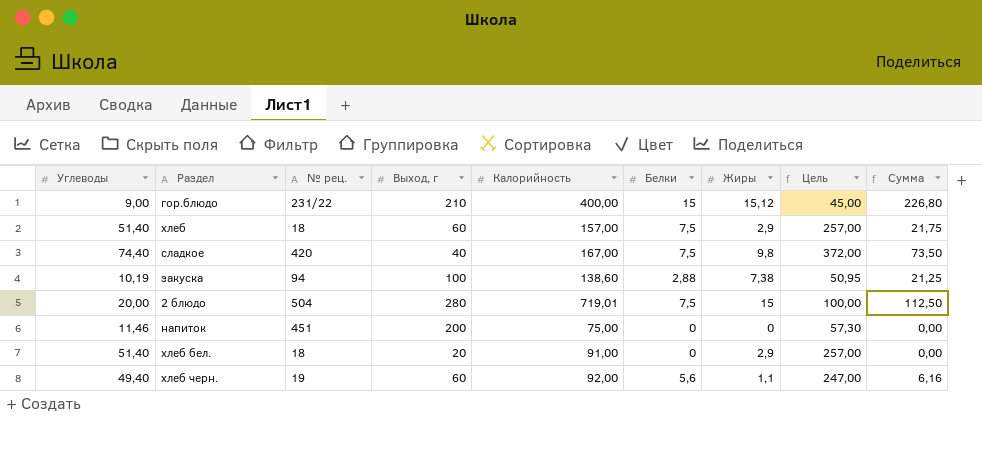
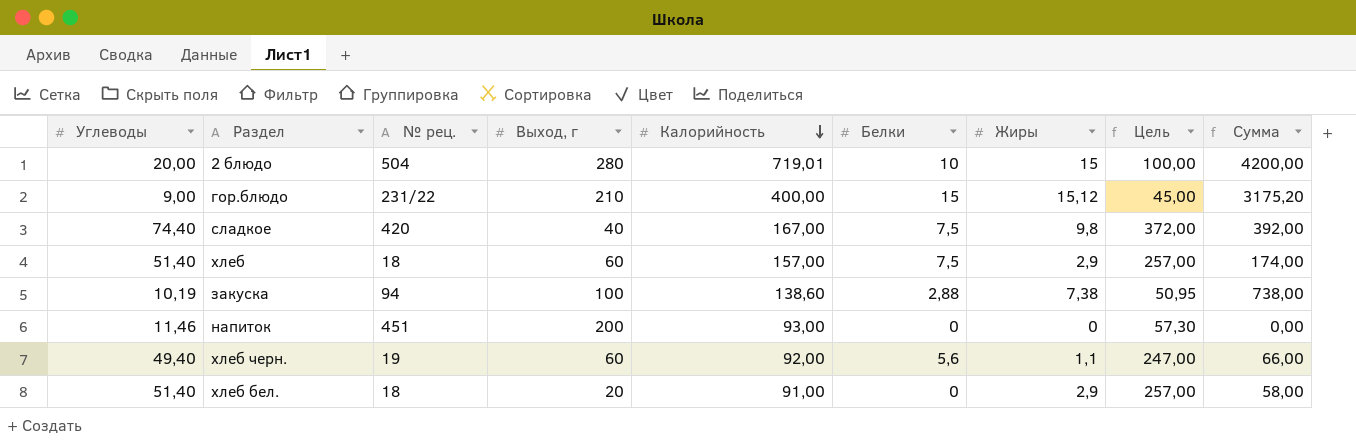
row order: none -> Калорийность descending
column Сумма | formula: [Белки] * [Жиры] -> [Выход, г] * [Жиры]
2 блюдо | Белки: 7,5 -> 10
напиток | Калорийность: 75,00 -> 93,00

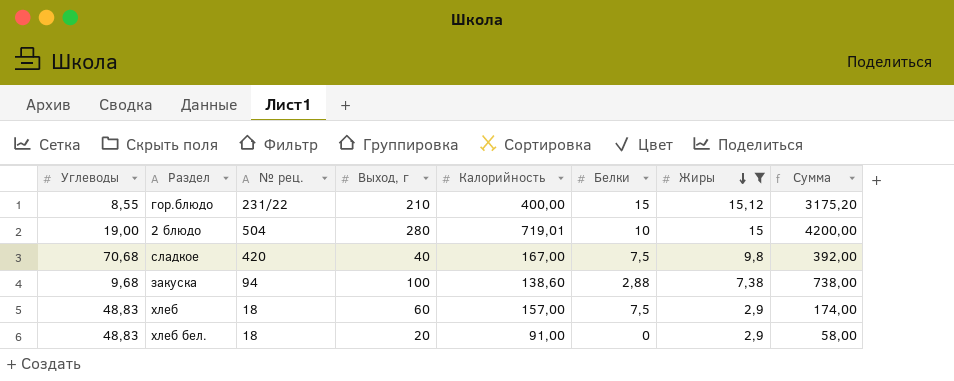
filter: none -> Жиры >= 2,9
row order: Калорийность descending -> Жиры descending
column Цель | formula: [Углеводы] * 5 -> none
гор.блюдо | Углеводы: 9,00 -> 8,55
2 блюдо | Углеводы: 20,00 -> 19,00
сладкое | Углеводы: 74,40 -> 70,68
закуска | Углеводы: 10,19 -> 9,68
хлеб | Углеводы: 51,40 -> 48,83
хлеб бел. | Углеводы: 51,40 -> 48,83

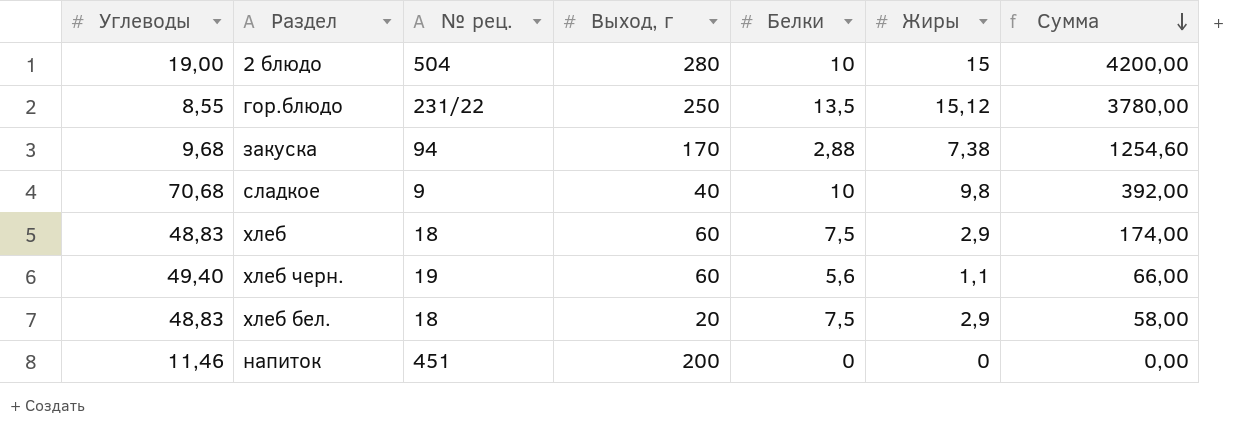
filter: Жиры >= 2,9 -> none
row order: Жиры descending -> Сумма descending
column Калорийность | position: 5 -> none
гор.блюдо | Выход, г: 210 -> 250
гор.блюдо | Белки: 15 -> 13,5
гор.блюдо | Сумма: 3175,20 -> 3780,00
закуска | Выход, г: 100 -> 170
закуска | Сумма: 738,00 -> 1254,60
сладкое | № рец.: 420 -> 9
сладкое | Белки: 7,5 -> 10
хлеб бел. | Белки: 0 -> 7,5

